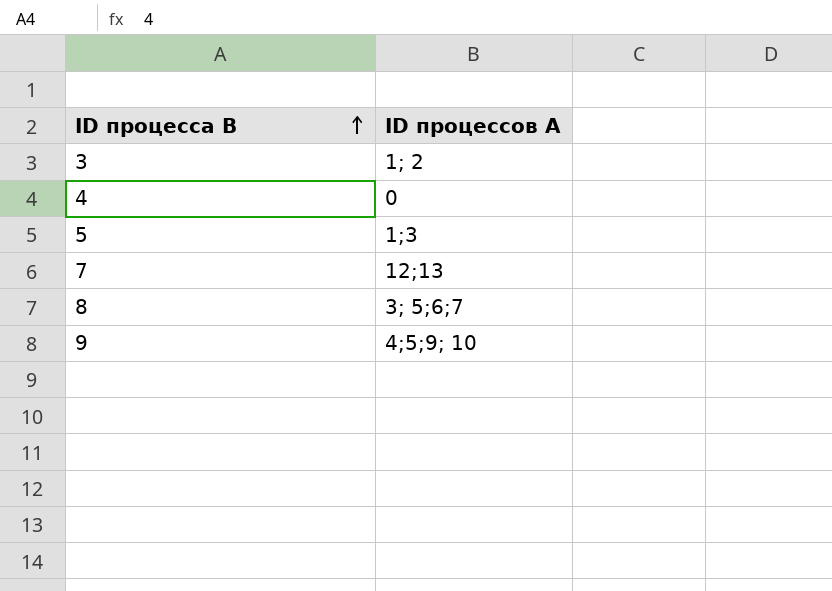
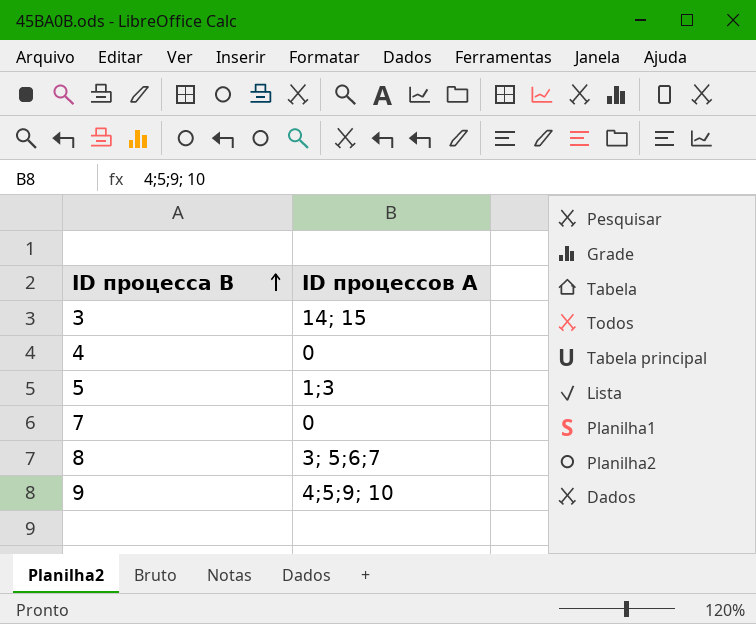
3 | ID процессов A: 1; 2 -> 14; 15
7 | ID процессов A: 12;13 -> 0

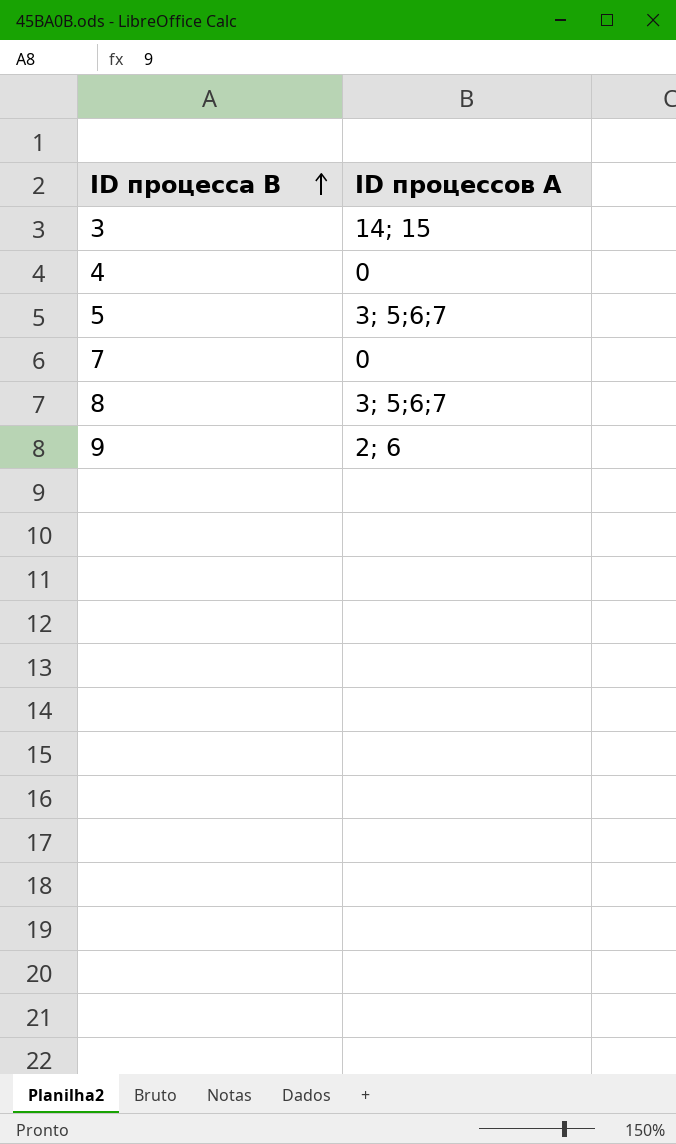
5 | ID процессов A: 1;3 -> 3; 5;6;7
9 | ID процессов A: 4;5;9; 10 -> 2; 6

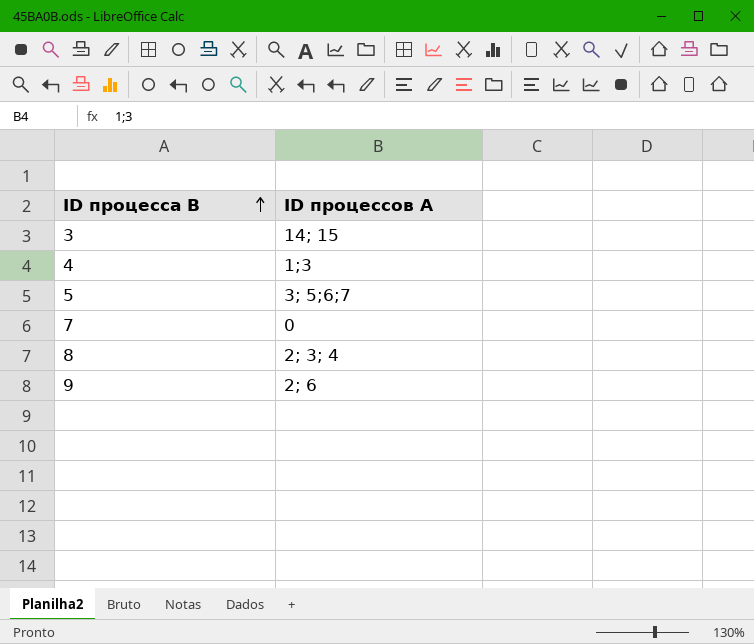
4 | ID процессов A: 0 -> 1;3
8 | ID процессов A: 3; 5;6;7 -> 2; 3; 4

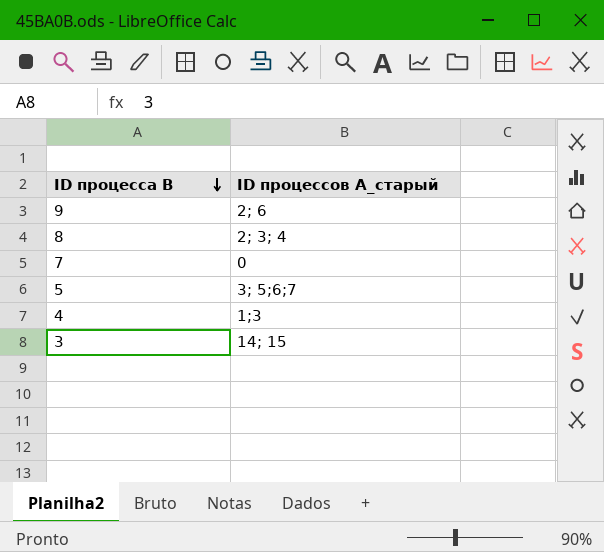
row order: ID процесса B ascending -> ID процесса B descending
column name: ID процессов A -> ID процессов A_старый

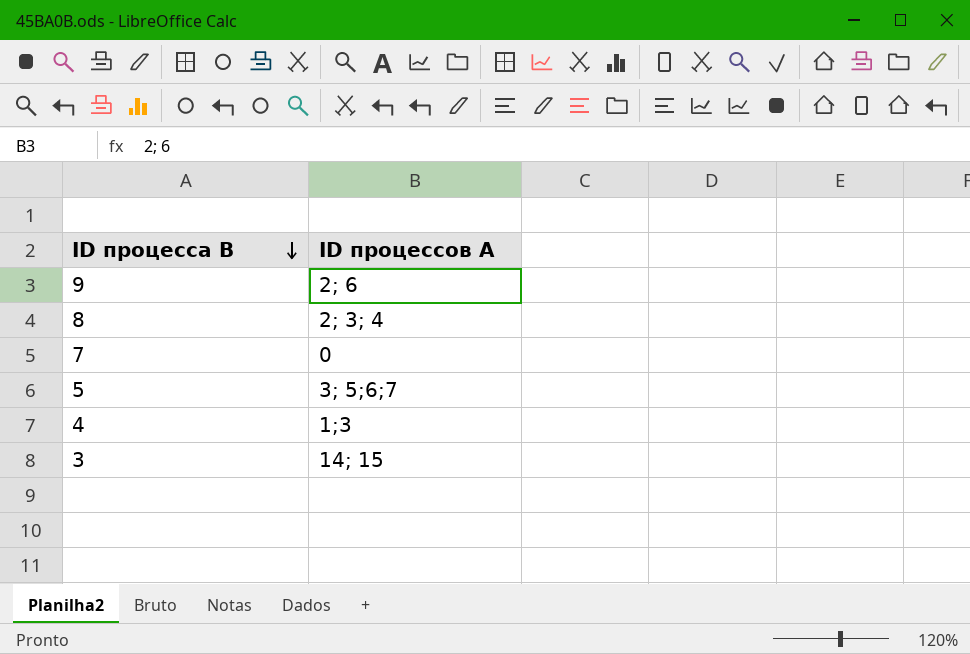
column name: ID процессов A_старый -> ID процессов A

